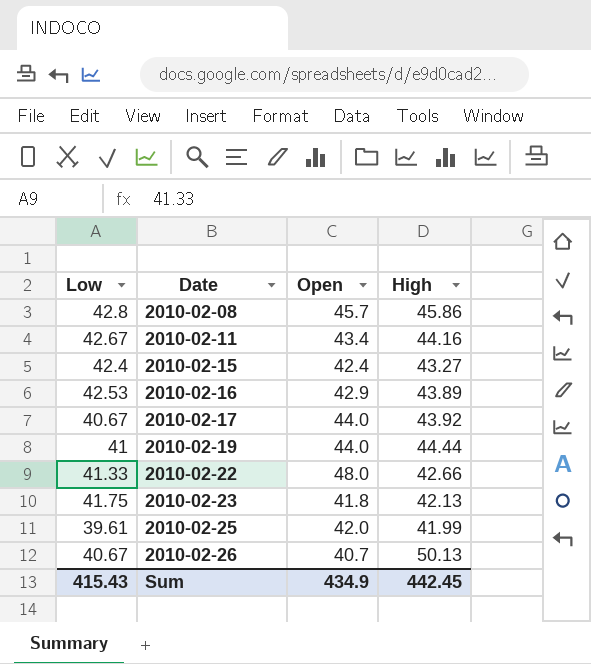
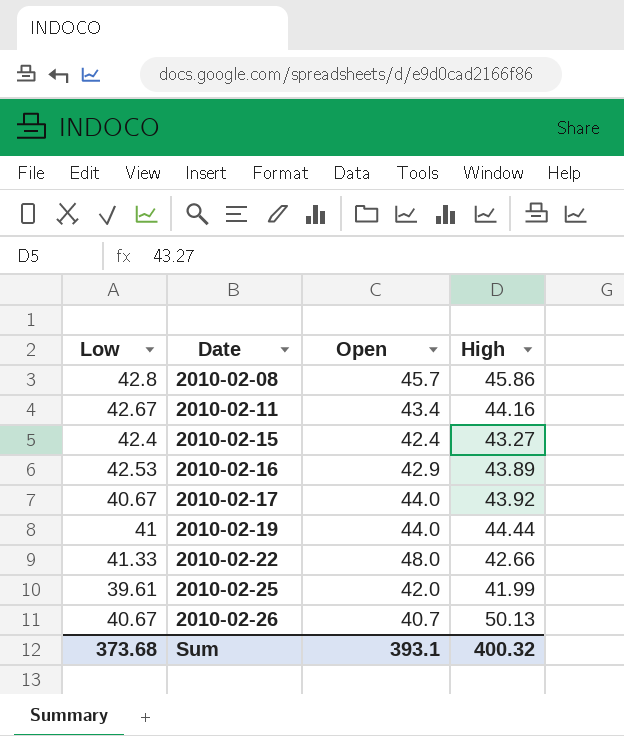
row 2010-02-23: 41.75 | 41.8 | 42.13 -> none
Sum | Low: 415.43 -> 373.68
Sum | Open: 434.9 -> 393.1
Sum | High: 442.45 -> 400.32

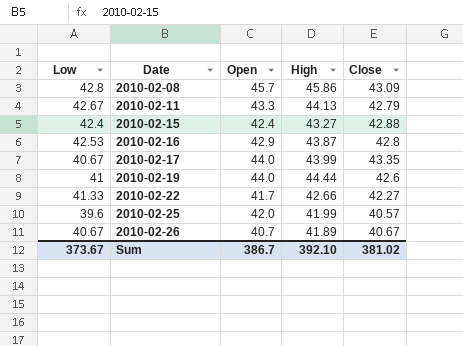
column Close | position: none -> 5
2010-02-11 | Open: 43.4 -> 43.3
2010-02-11 | High: 44.16 -> 44.13
2010-02-16 | High: 43.89 -> 43.87
2010-02-17 | High: 43.92 -> 43.99
2010-02-22 | Open: 48.0 -> 41.7
2010-02-25 | Low: 39.61 -> 39.6
2010-02-26 | High: 50.13 -> 41.89
Sum | Low: 373.68 -> 373.67
Sum | Open: 393.1 -> 386.7
Sum | High: 400.32 -> 392.10

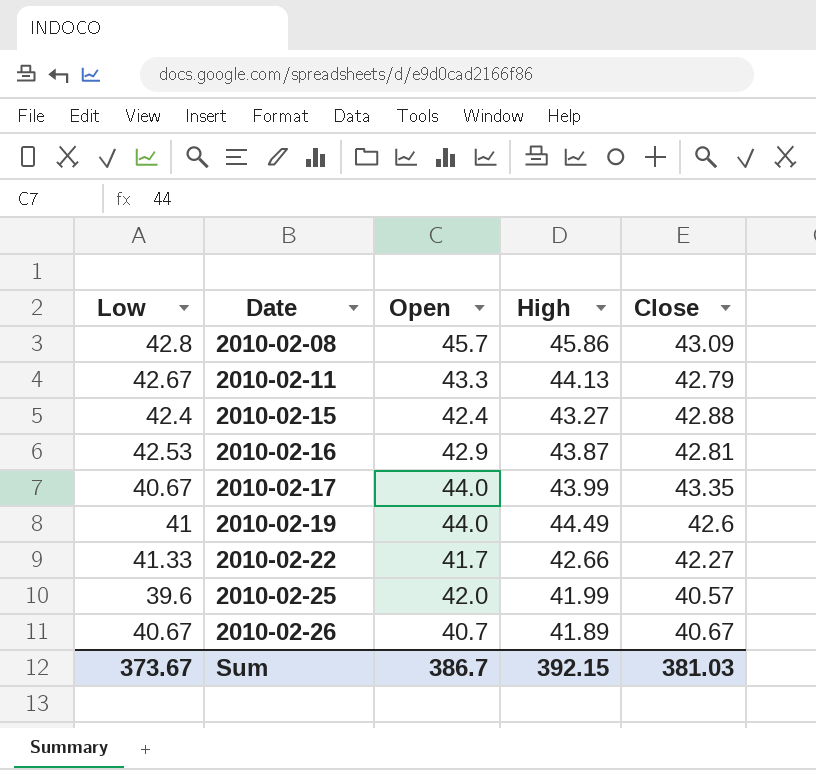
2010-02-16 | Close: 42.8 -> 42.81
2010-02-19 | High: 44.44 -> 44.49
Sum | High: 392.10 -> 392.15
Sum | Close: 381.02 -> 381.03

